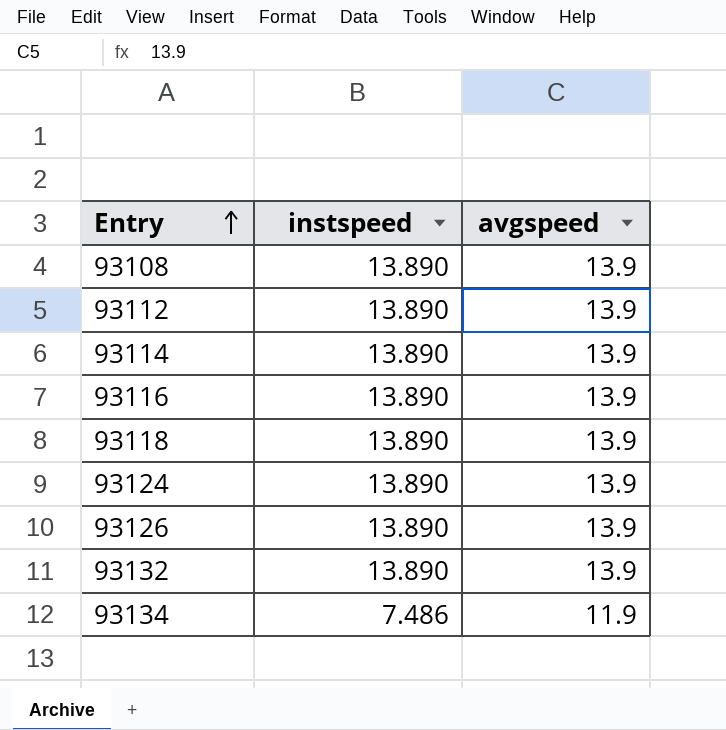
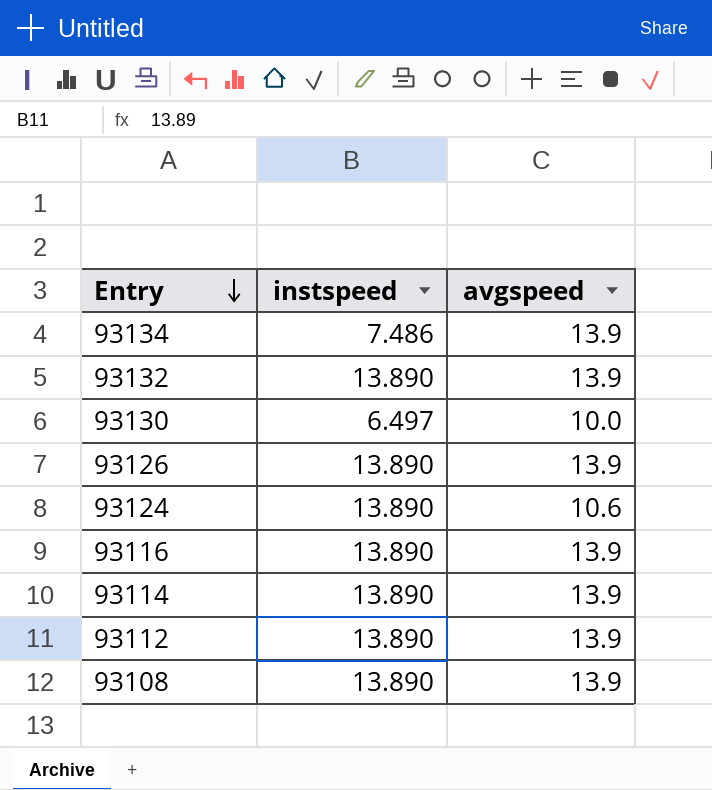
row order: Entry ascending -> Entry descending
row 93118: 13.890 | 13.9 -> none
93134 | avgspeed: 11.9 -> 13.9
row 93130: none -> 6.497 | 10.0
93124 | avgspeed: 13.9 -> 10.6

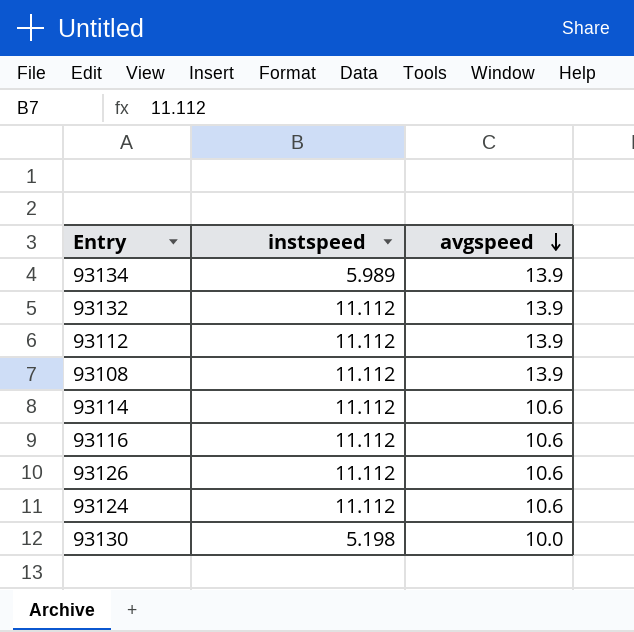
row order: Entry descending -> avgspeed descending
93134 | instspeed: 7.486 -> 5.989
93132 | instspeed: 13.890 -> 11.112
93112 | instspeed: 13.890 -> 11.112
93108 | instspeed: 13.890 -> 11.112
93114 | instspeed: 13.890 -> 11.112
93114 | avgspeed: 13.9 -> 10.6
93116 | instspeed: 13.890 -> 11.112
93116 | avgspeed: 13.9 -> 10.6
93126 | instspeed: 13.890 -> 11.112
93126 | avgspeed: 13.9 -> 10.6
93124 | instspeed: 13.890 -> 11.112
93130 | instspeed: 6.497 -> 5.198

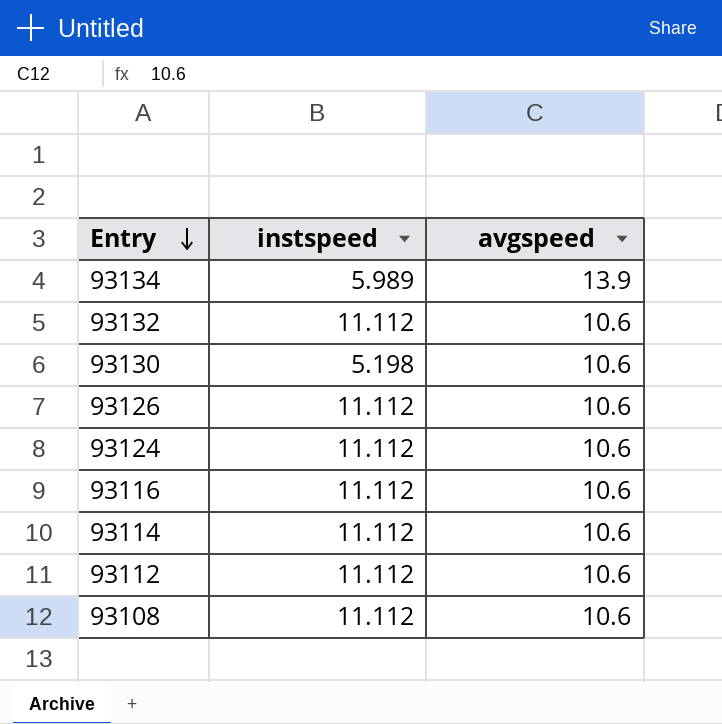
row order: avgspeed descending -> Entry descending
93132 | avgspeed: 13.9 -> 10.6
93130 | avgspeed: 10.0 -> 10.6
93112 | avgspeed: 13.9 -> 10.6
93108 | avgspeed: 13.9 -> 10.6

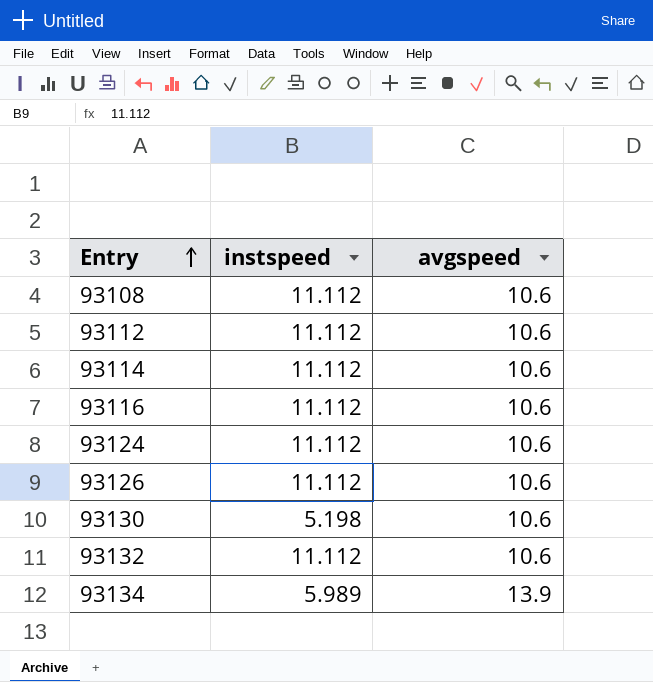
row order: Entry descending -> Entry ascending

